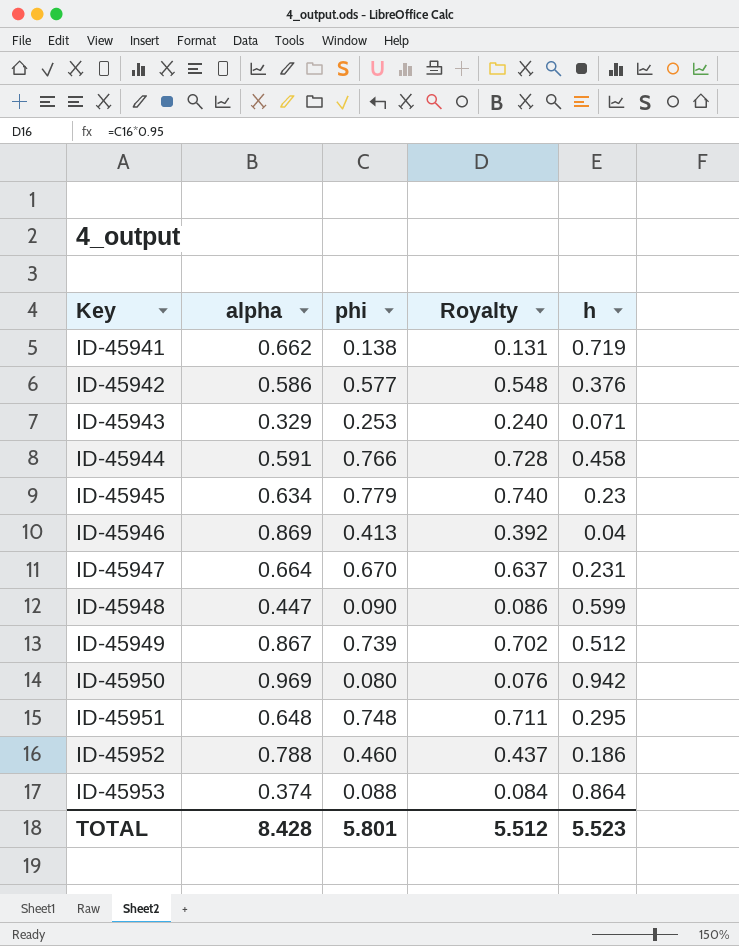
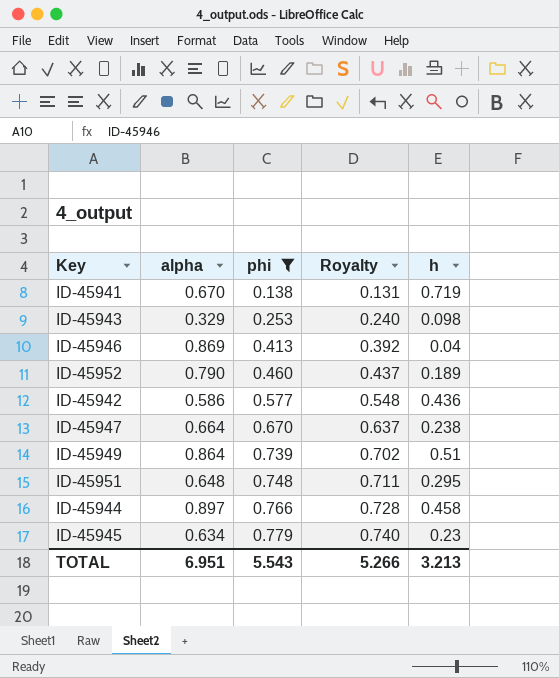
filter: none -> phi >= 0.138
row order: Key ascending -> phi ascending
ID-45941 | alpha: 0.662 -> 0.670
ID-45943 | h: 0.071 -> 0.098
ID-45952 | alpha: 0.788 -> 0.790
ID-45952 | h: 0.186 -> 0.189
ID-45942 | h: 0.376 -> 0.436
ID-45947 | h: 0.231 -> 0.238
ID-45949 | alpha: 0.867 -> 0.864
ID-45949 | h: 0.512 -> 0.51
ID-45944 | alpha: 0.591 -> 0.897
TOTAL | alpha: 8.428 -> 6.951
TOTAL | phi: 5.801 -> 5.543
TOTAL | Royalty: 5.512 -> 5.266
TOTAL | h: 5.523 -> 3.213

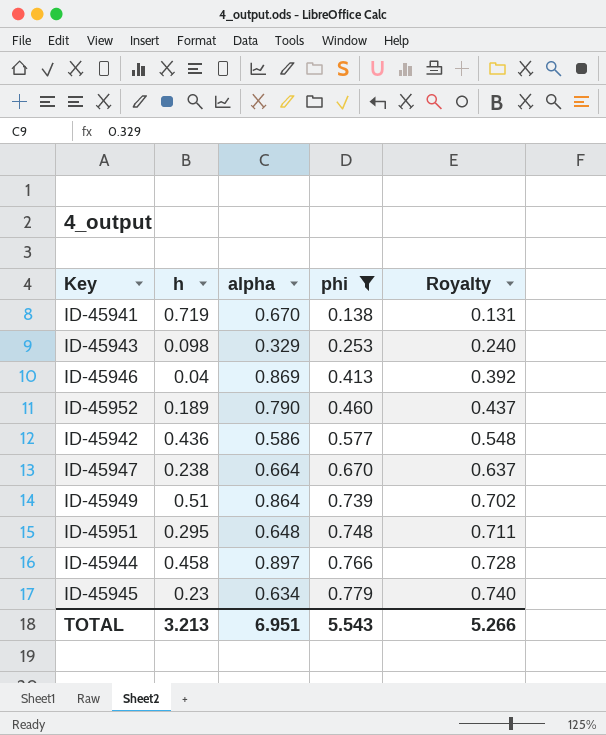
column h | position: 5 -> 2

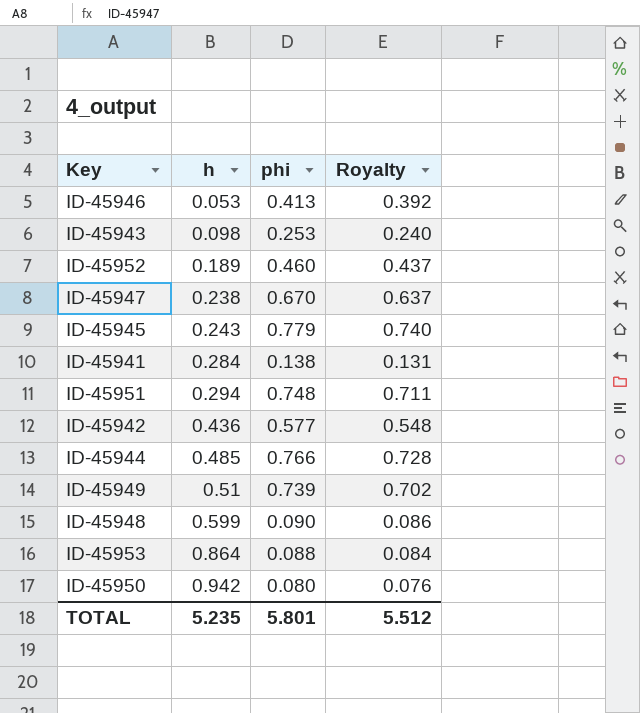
filter: phi >= 0.138 -> none
row order: phi ascending -> h ascending
column alpha | position: 3 -> none
ID-45946 | h: 0.04 -> 0.053
ID-45945 | h: 0.23 -> 0.243
ID-45941 | h: 0.719 -> 0.284
ID-45951 | h: 0.295 -> 0.294
ID-45944 | h: 0.458 -> 0.485
TOTAL | h: 3.213 -> 5.235
TOTAL | phi: 5.543 -> 5.801
TOTAL | Royalty: 5.266 -> 5.512

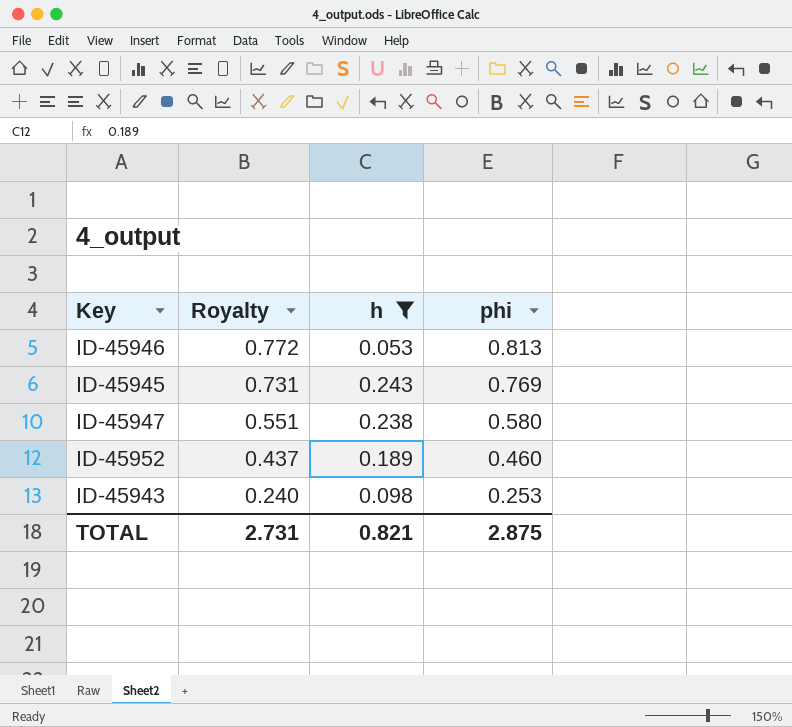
filter: none -> h <= 0.243
row order: h ascending -> Royalty descending
column Royalty | position: 4 -> 2
ID-45946 | Royalty: 0.392 -> 0.772
ID-45946 | phi: 0.413 -> 0.813
ID-45945 | Royalty: 0.740 -> 0.731
ID-45945 | phi: 0.779 -> 0.769
ID-45947 | Royalty: 0.637 -> 0.551
ID-45947 | phi: 0.670 -> 0.580
TOTAL | Royalty: 5.512 -> 2.731
TOTAL | h: 5.235 -> 0.821
TOTAL | phi: 5.801 -> 2.875

